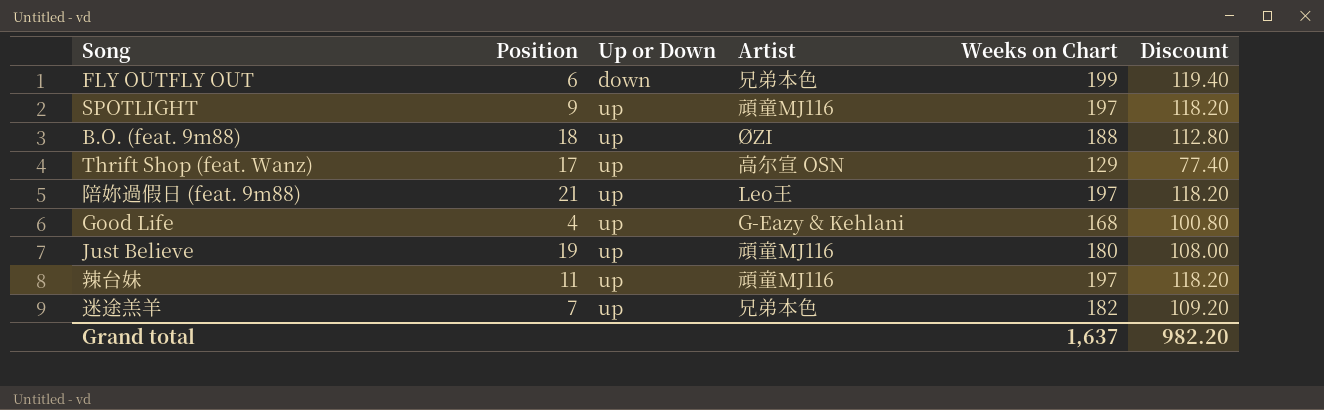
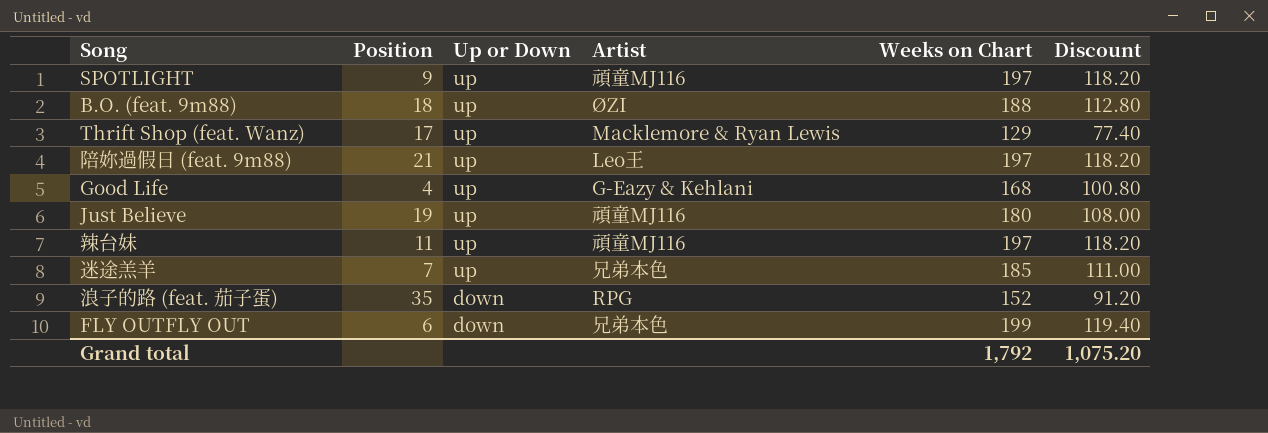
row order: Up or Down ascending -> Up or Down descending
Thrift Shop (feat. Wanz) | Artist: 高尔宣 OSN -> Macklemore & Ryan Lewis
迷途羔羊 | Weeks on Chart: 182 -> 185
迷途羔羊 | Discount: 109.20 -> 111.00
row 浪子的路 (feat. 茄子蛋): none -> 35 | down | RPG | 152 | 91.20
Grand total | Weeks on Chart: 1,637 -> 1,792
Grand total | Discount: 982.20 -> 1,075.20

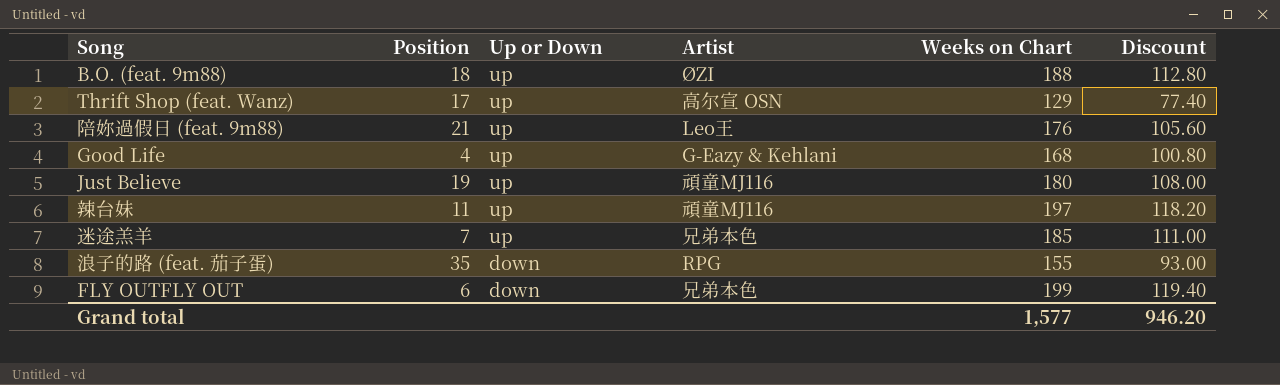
row SPOTLIGHT: 9 | up | 頑童MJ116 | 197 | 118.20 -> none
Thrift Shop (feat. Wanz) | Artist: Macklemore & Ryan Lewis -> 高尔宣 OSN
陪妳過假日 (feat. 9m88) | Weeks on Chart: 197 -> 176
陪妳過假日 (feat. 9m88) | Discount: 118.20 -> 105.60
浪子的路 (feat. 茄子蛋) | Weeks on Chart: 152 -> 155
浪子的路 (feat. 茄子蛋) | Discount: 91.20 -> 93.00
Grand total | Weeks on Chart: 1,792 -> 1,577
Grand total | Discount: 1,075.20 -> 946.20

